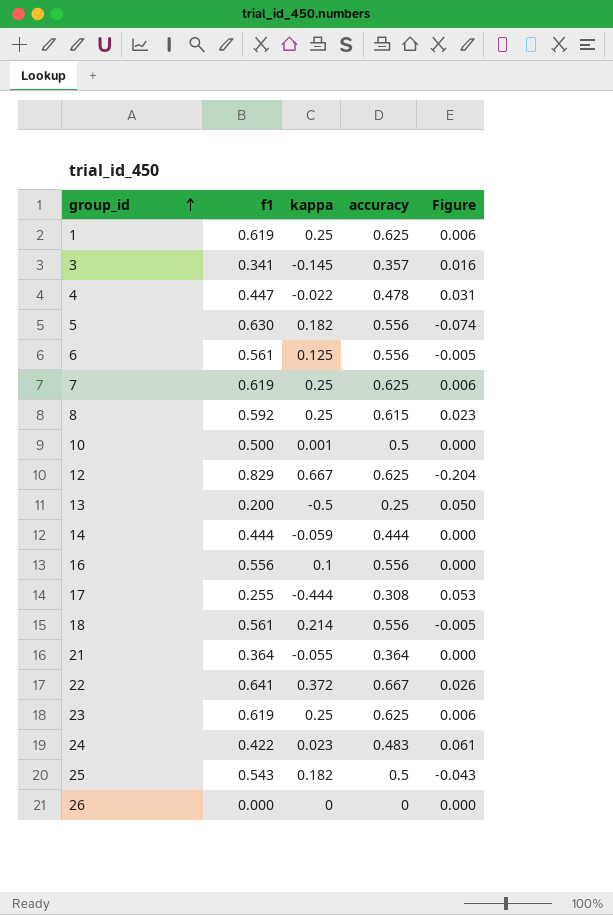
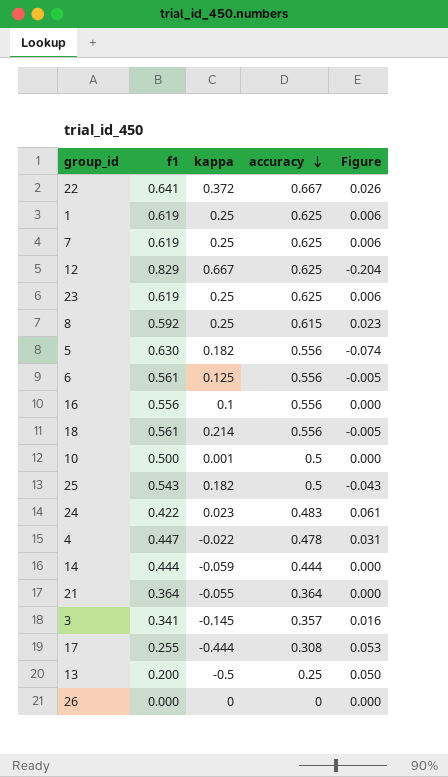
row order: group_id ascending -> accuracy descending

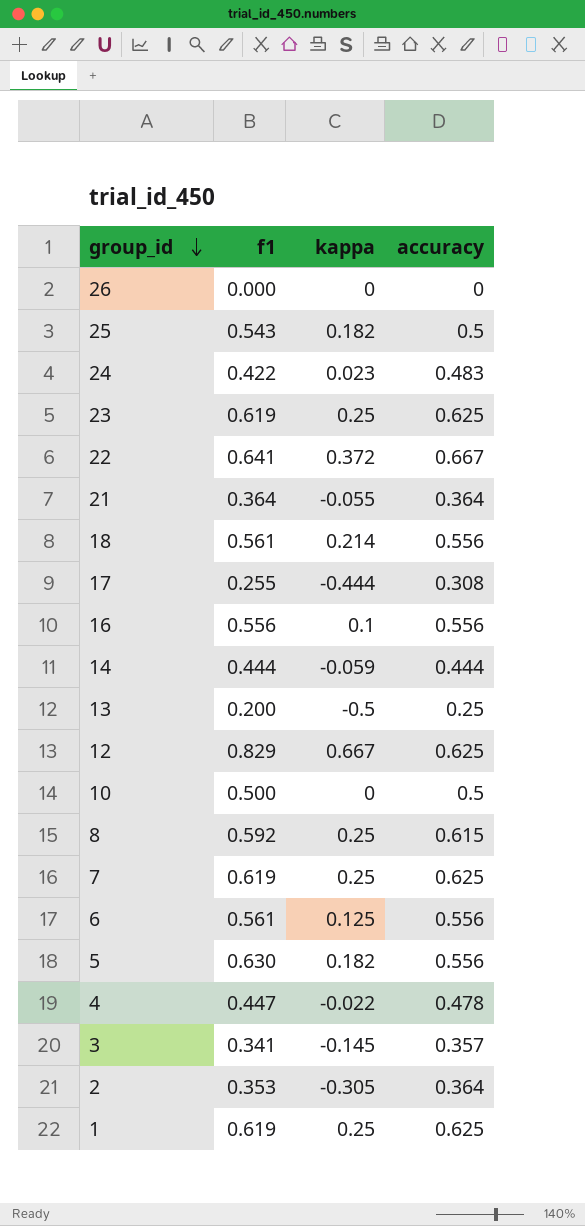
row order: accuracy descending -> group_id descending
column Figure | formula: [accuracy] - [f1] -> none
10 | kappa: 0.001 -> 0
row 2: none -> 0.353 | -0.305 | 0.364

